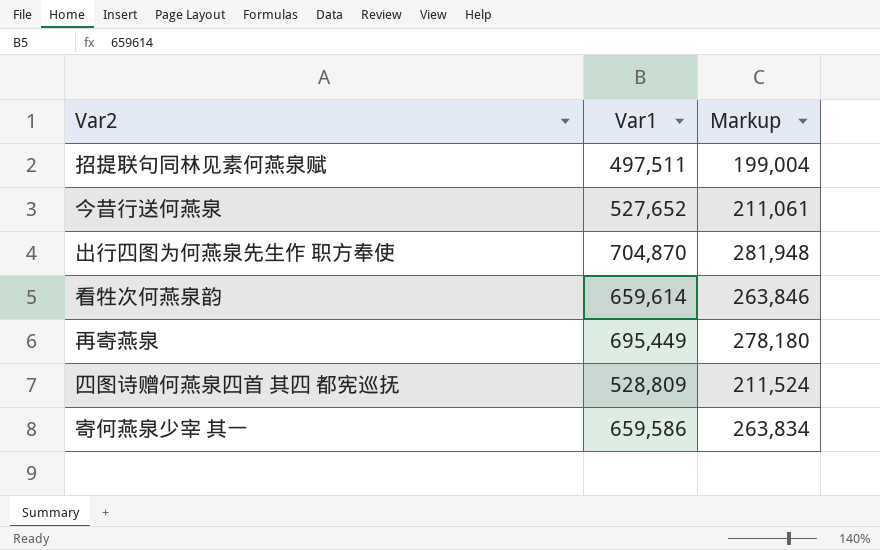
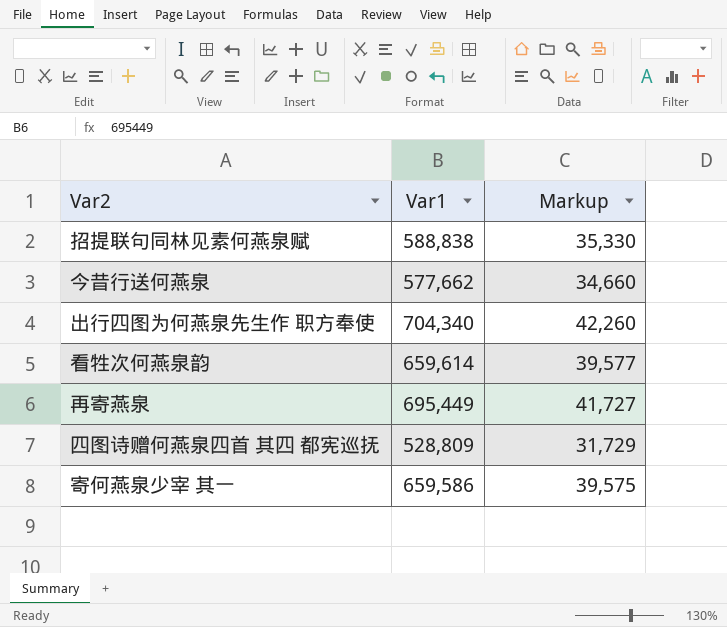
column Markup | formula: [Var1] * 0.4 -> [Var1] * 0.06
招提联句同林见素何燕泉赋 | Var1: 497,511 -> 588,838
今昔行送何燕泉 | Var1: 527,652 -> 577,662
出行四图为何燕泉先生作 职方奉使 | Var1: 704,870 -> 704,340

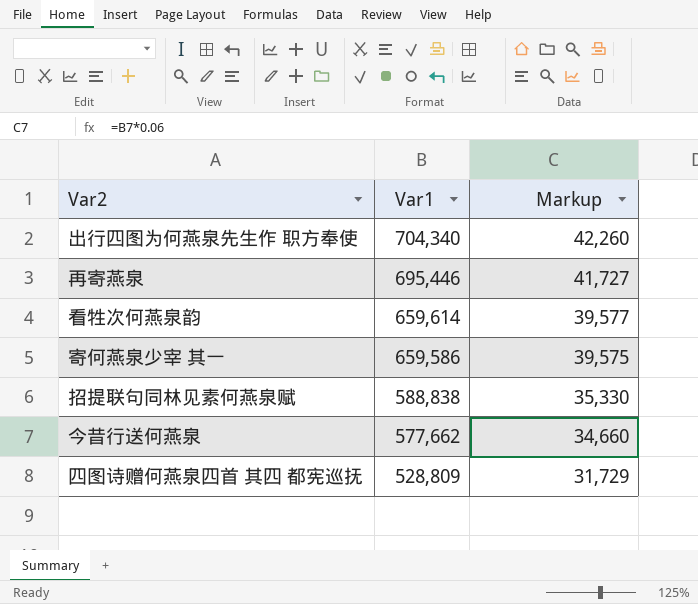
row order: none -> Var1 descending
再寄燕泉 | Var1: 695,449 -> 695,446

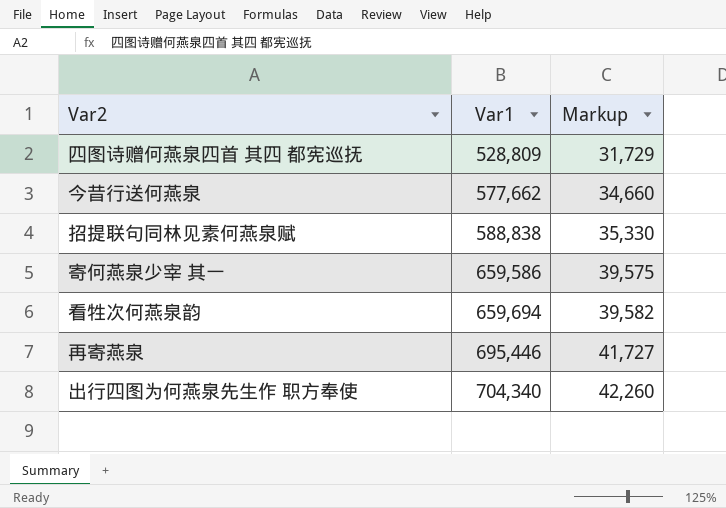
row order: Var1 descending -> Var1 ascending
看牲次何燕泉韵 | Var1: 659,614 -> 659,694
看牲次何燕泉韵 | Markup: 39,577 -> 39,582

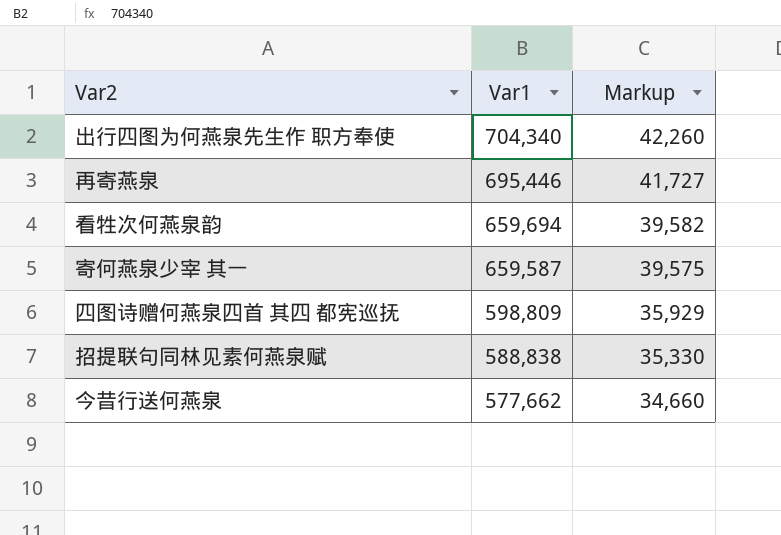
row order: Var1 ascending -> Var1 descending
寄何燕泉少宰 其一 | Var1: 659,586 -> 659,587
四图诗赠何燕泉四首 其四 都宪巡抚 | Var1: 528,809 -> 598,809
四图诗赠何燕泉四首 其四 都宪巡抚 | Markup: 31,729 -> 35,929

